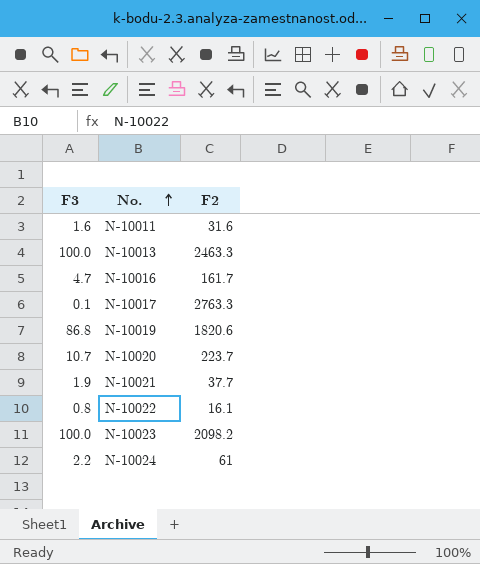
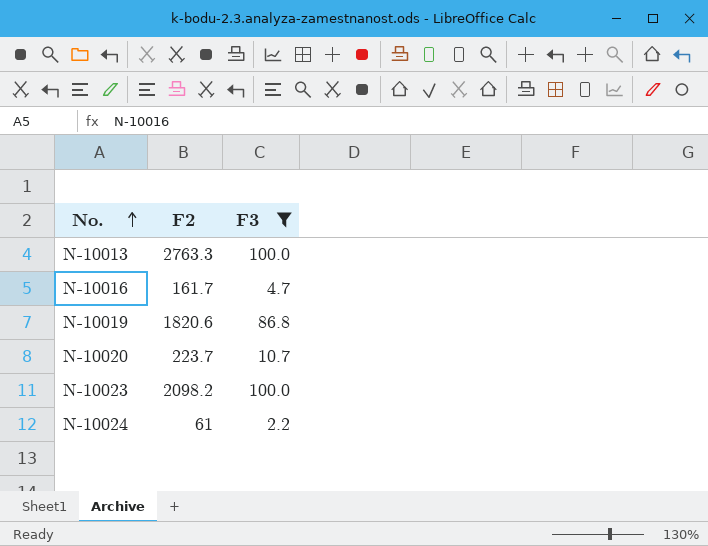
filter: none -> F3 >= 2.2
column F3 | position: 1 -> 3
N-10013 | F2: 2463.3 -> 2763.3

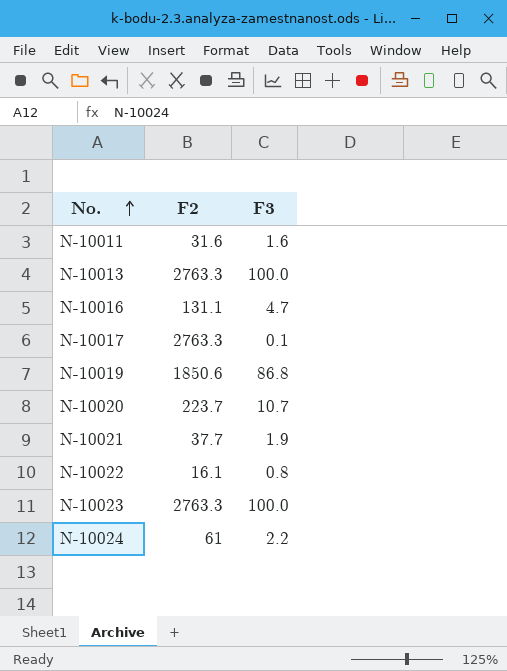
filter: F3 >= 2.2 -> none
N-10016 | F2: 161.7 -> 131.1
N-10019 | F2: 1820.6 -> 1850.6
N-10023 | F2: 2098.2 -> 2763.3

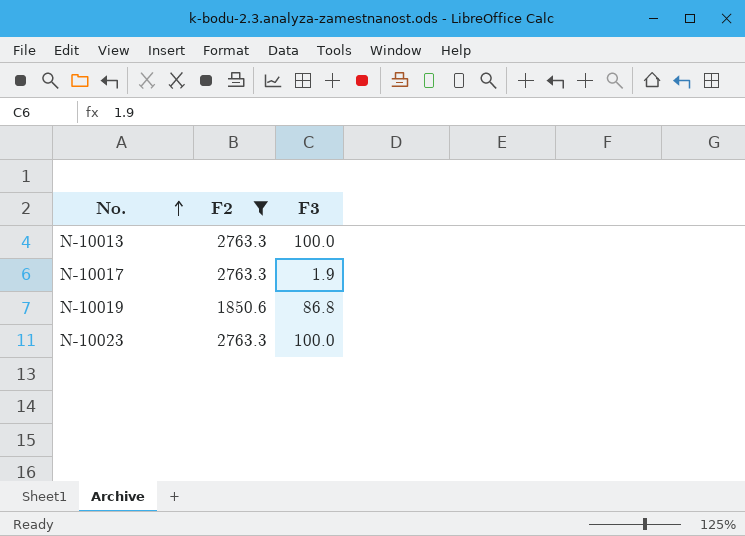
filter: none -> F2 >= 1850.6
N-10017 | F3: 0.1 -> 1.9

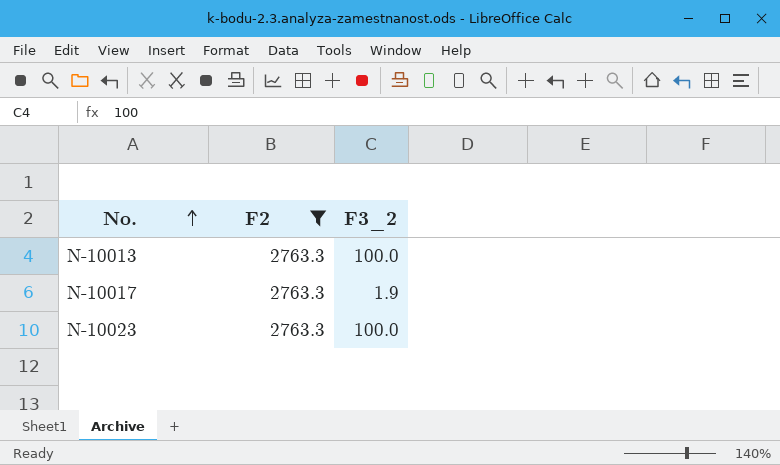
column name: F3 -> F3_2
row N-10019: 1850.6 | 86.8 -> none

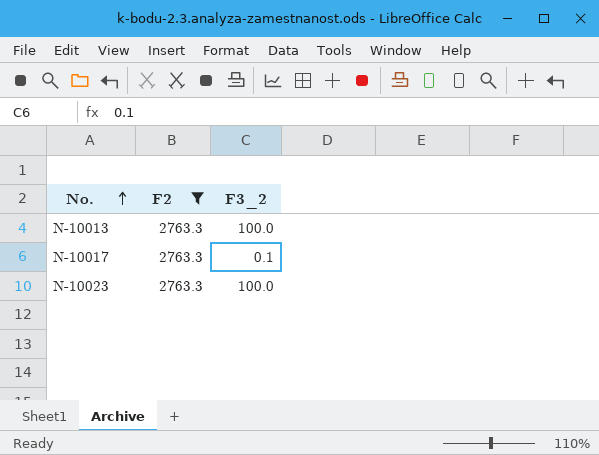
N-10017 | F3_2: 1.9 -> 0.1

